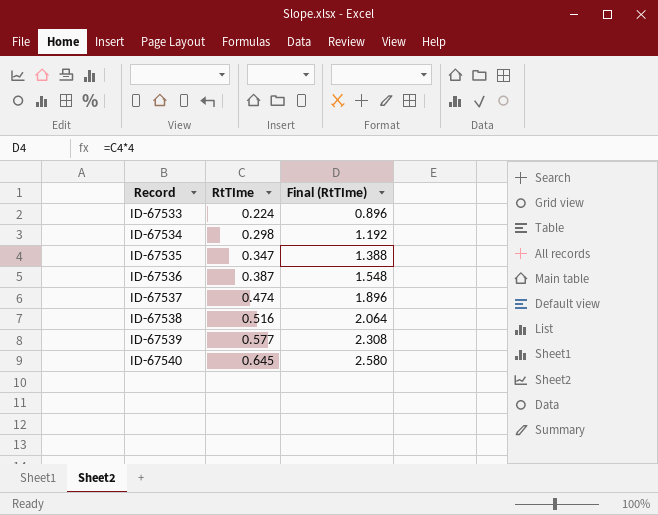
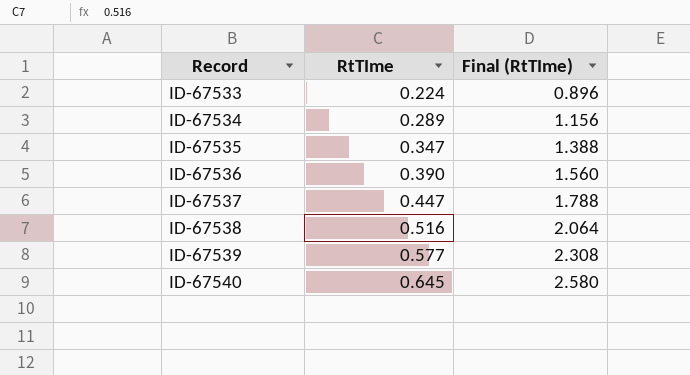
ID-67534 | RtTIme: 0.298 -> 0.289
ID-67534 | Final (RtTIme): 1.192 -> 1.156
ID-67536 | RtTIme: 0.387 -> 0.390
ID-67536 | Final (RtTIme): 1.548 -> 1.560
ID-67537 | RtTIme: 0.474 -> 0.447
ID-67537 | Final (RtTIme): 1.896 -> 1.788

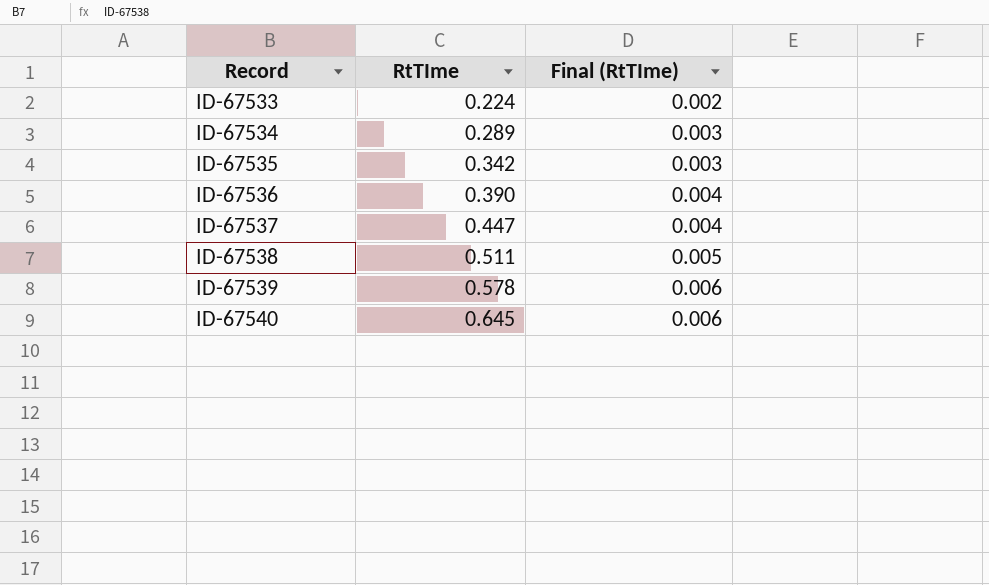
column Final (RtTIme) | formula: [RtTIme] * 4 -> [RtTIme] * 0.01
ID-67535 | RtTIme: 0.347 -> 0.342
ID-67538 | RtTIme: 0.516 -> 0.511
ID-67539 | RtTIme: 0.577 -> 0.578

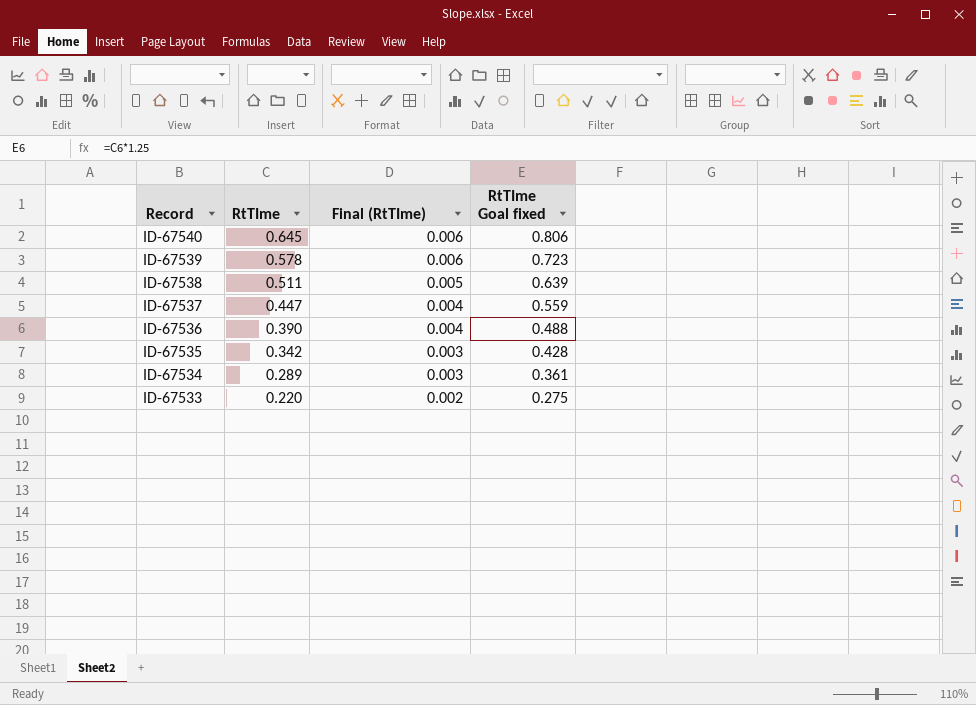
row order: Record ascending -> Record descending
column RtTIme Goal fixed | formula: none -> [RtTIme] * 1.25
ID-67533 | RtTIme: 0.224 -> 0.220

